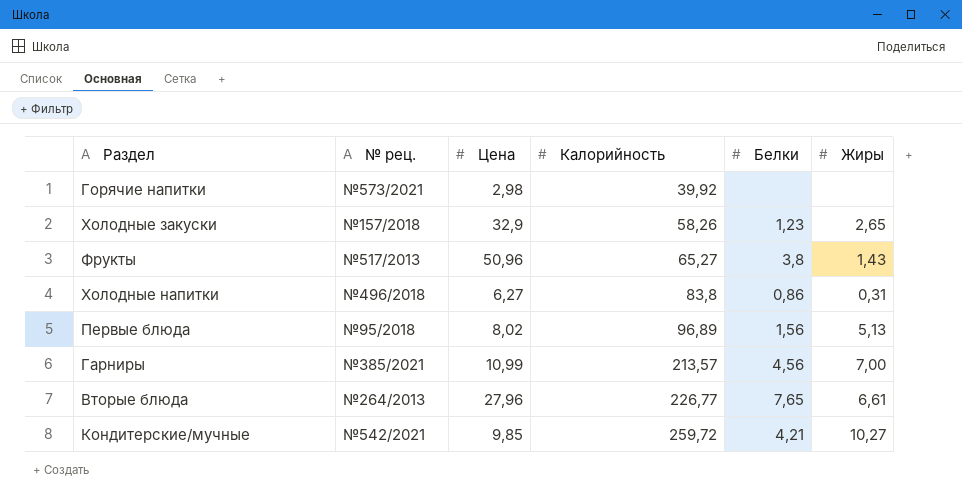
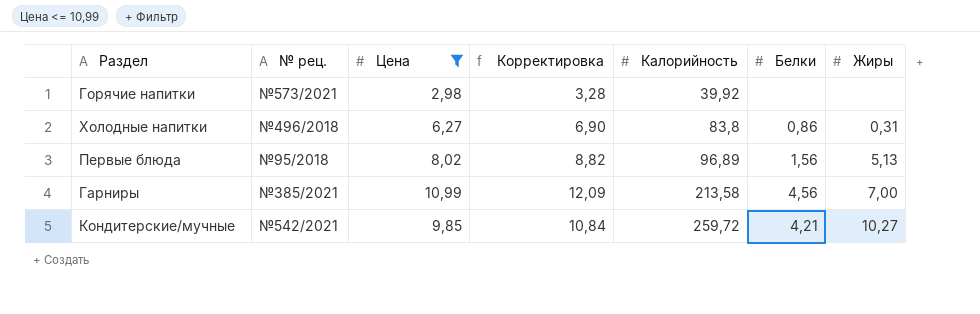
filter: none -> Цена <= 10,99
column Корректировка | formula: none -> [Цена] * 1,1
Гарниры | Калорийность: 213,57 -> 213,58

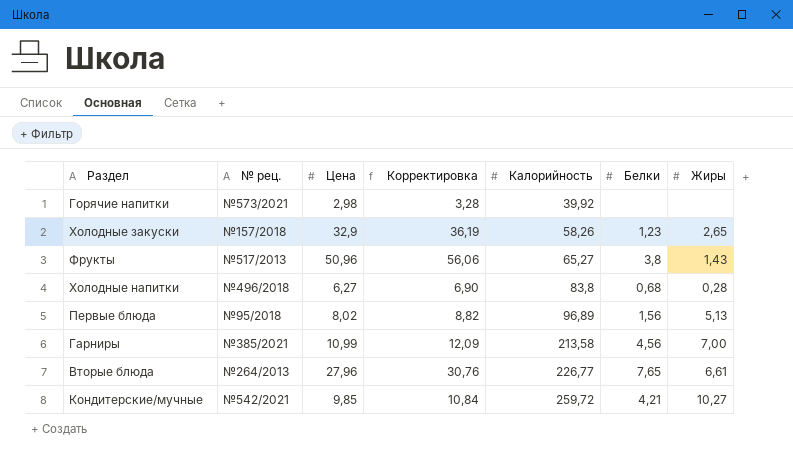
filter: Цена <= 10,99 -> none
Холодные напитки | Белки: 0,86 -> 0,68
Холодные напитки | Жиры: 0,31 -> 0,28

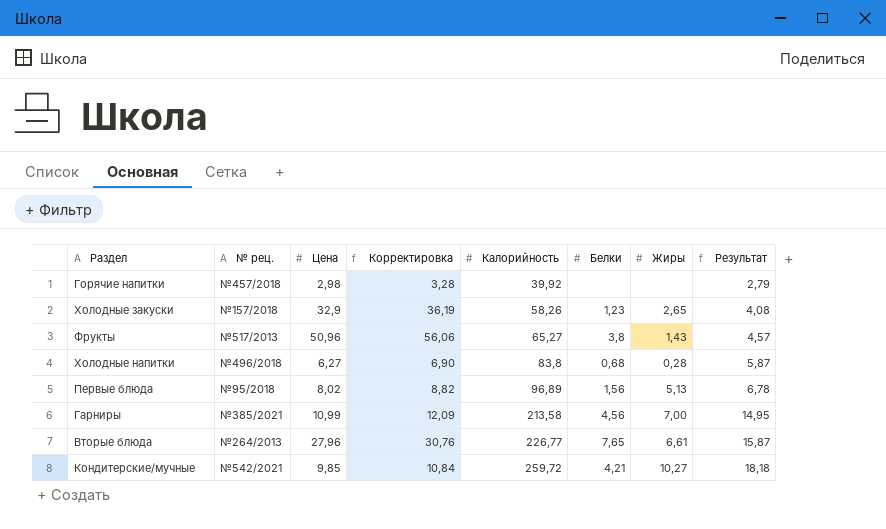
column Результат | formula: none -> [Калорийность] * 0,07
Горячие напитки | № рец.: №573/2021 -> №457/2018

